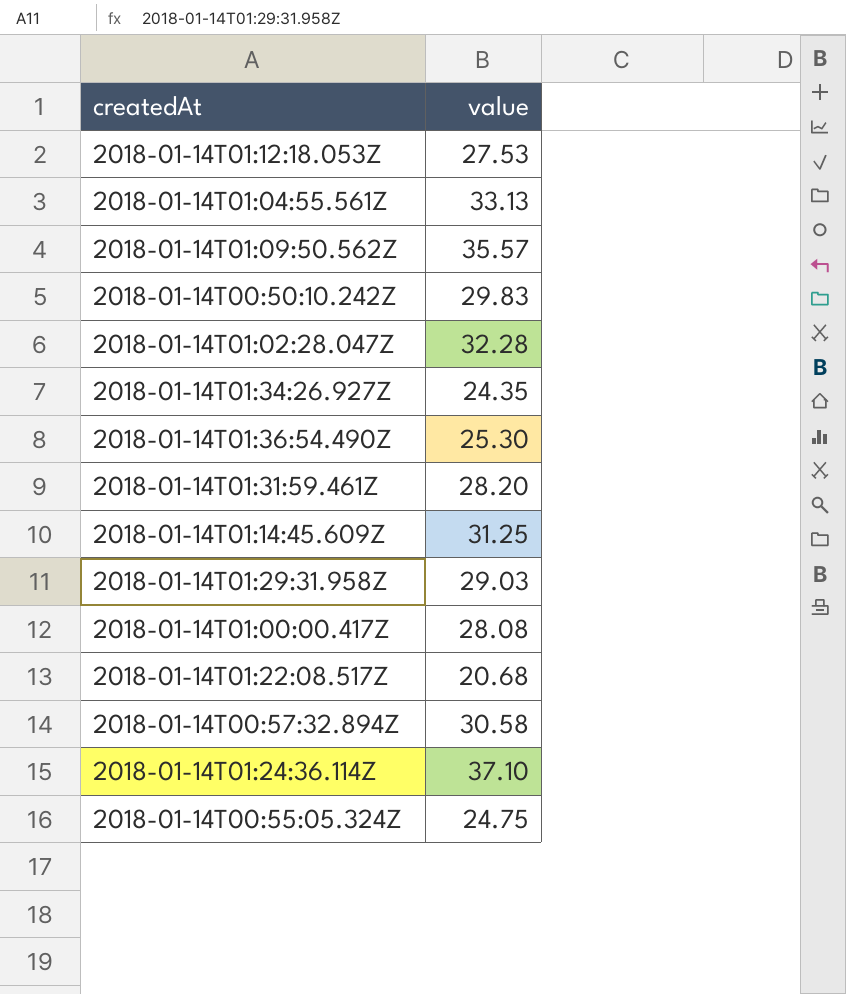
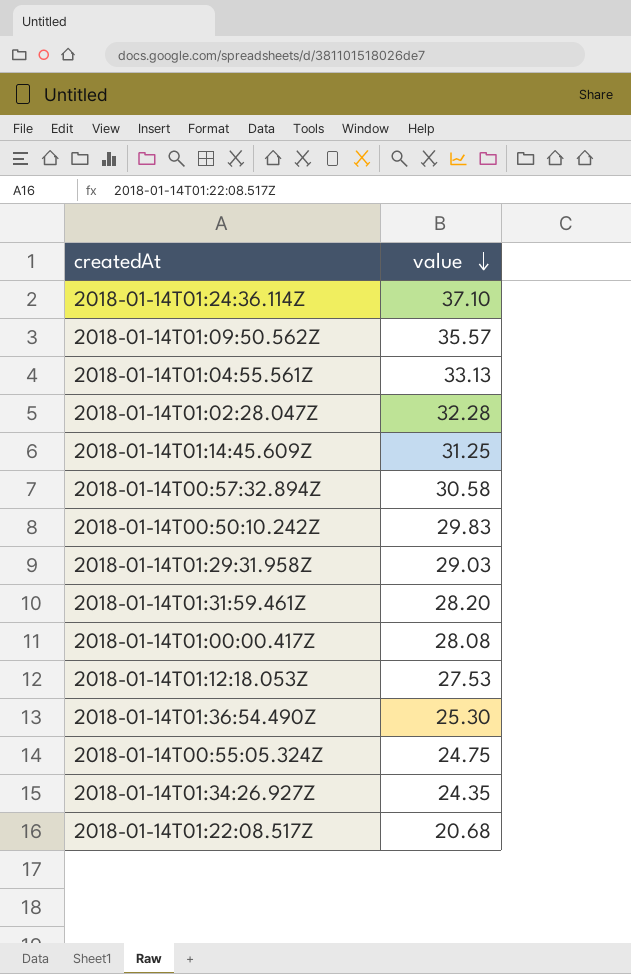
row order: none -> value descending

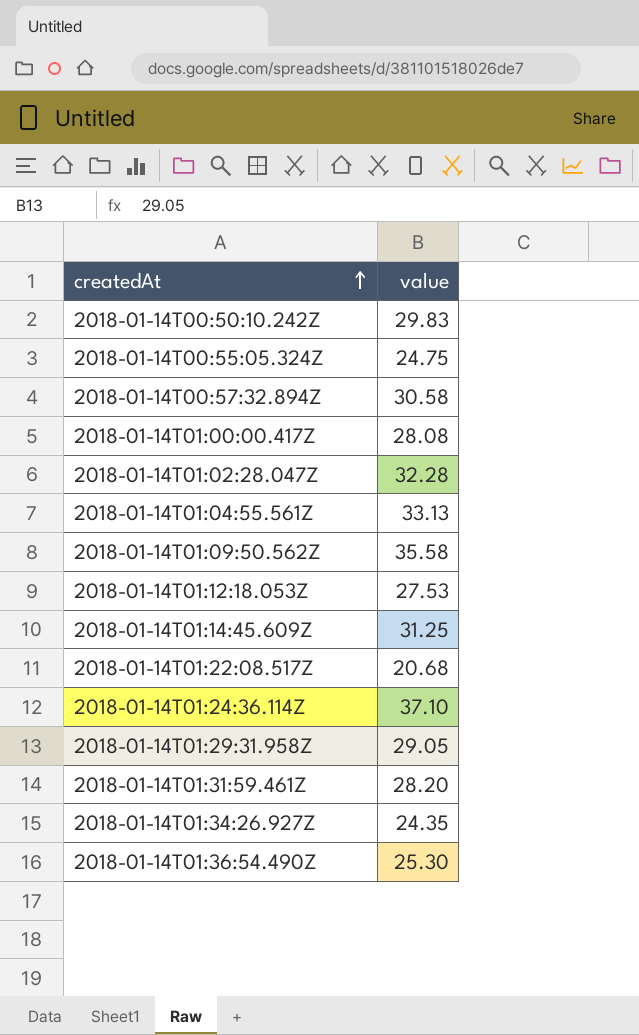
row order: value descending -> createdAt ascending
2018-01-14T01:09:50.562Z | value: 35.57 -> 35.58
2018-01-14T01:29:31.958Z | value: 29.03 -> 29.05

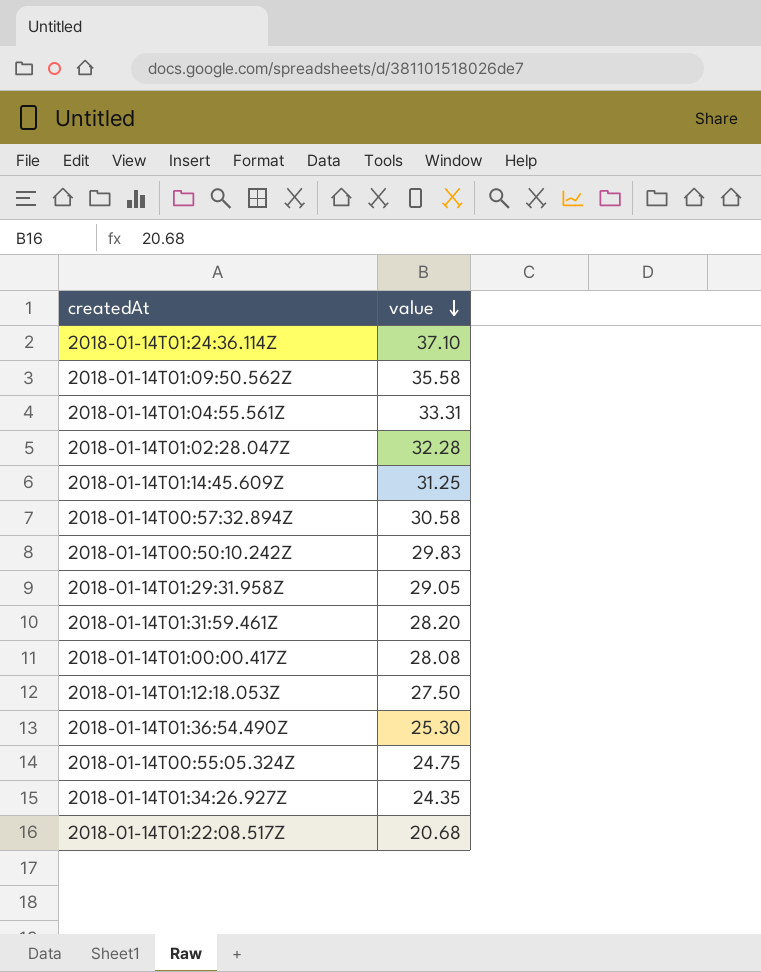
row order: createdAt ascending -> value descending
2018-01-14T01:04:55.561Z | value: 33.13 -> 33.31
2018-01-14T01:12:18.053Z | value: 27.53 -> 27.50

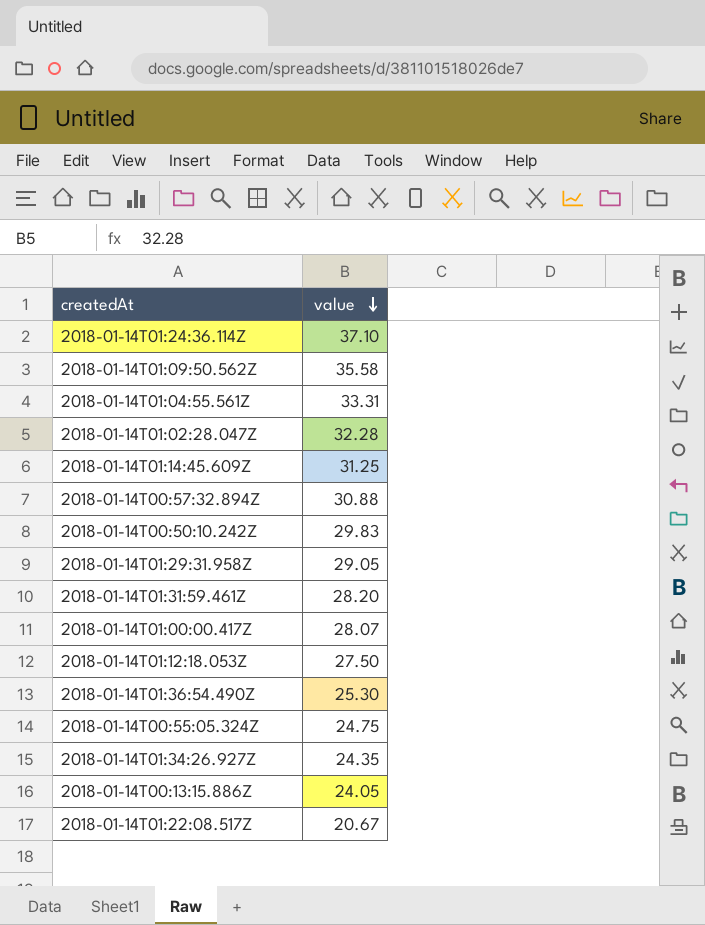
2018-01-14T00:57:32.894Z | value: 30.58 -> 30.88
2018-01-14T01:00:00.417Z | value: 28.08 -> 28.07
row 2018-01-14T00:13:15.886Z: none -> 24.05
2018-01-14T01:22:08.517Z | value: 20.68 -> 20.67

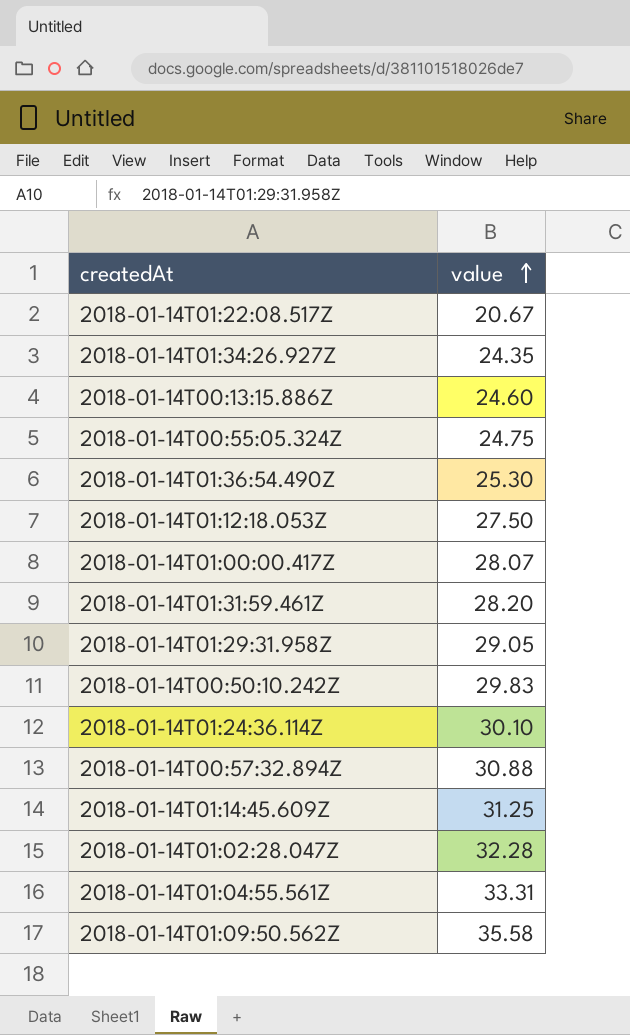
row order: value descending -> value ascending
2018-01-14T00:13:15.886Z | value: 24.05 -> 24.60
2018-01-14T01:24:36.114Z | value: 37.10 -> 30.10

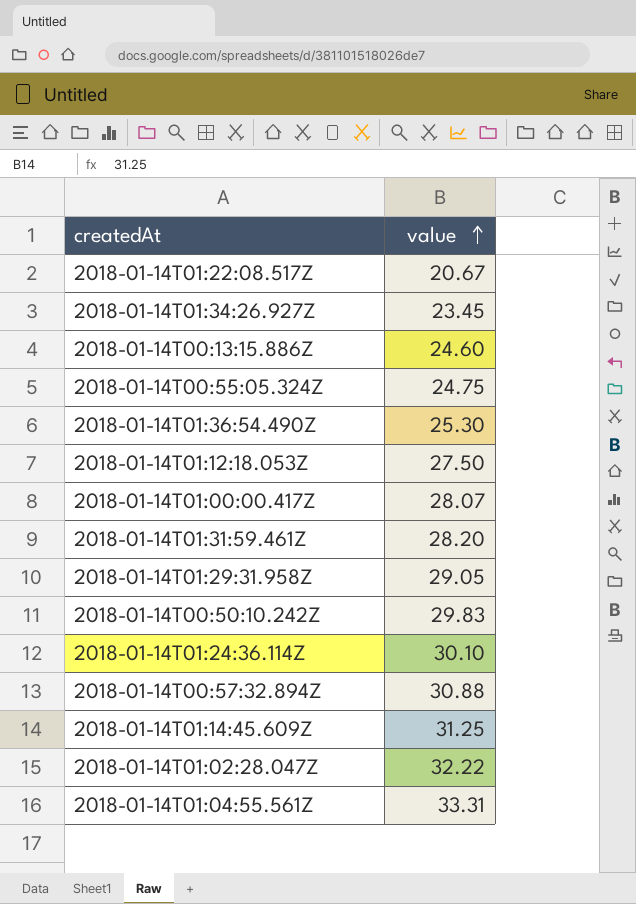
row 2018-01-14T01:09:50.562Z: 35.58 -> none
2018-01-14T01:34:26.927Z | value: 24.35 -> 23.45
2018-01-14T01:02:28.047Z | value: 32.28 -> 32.22

